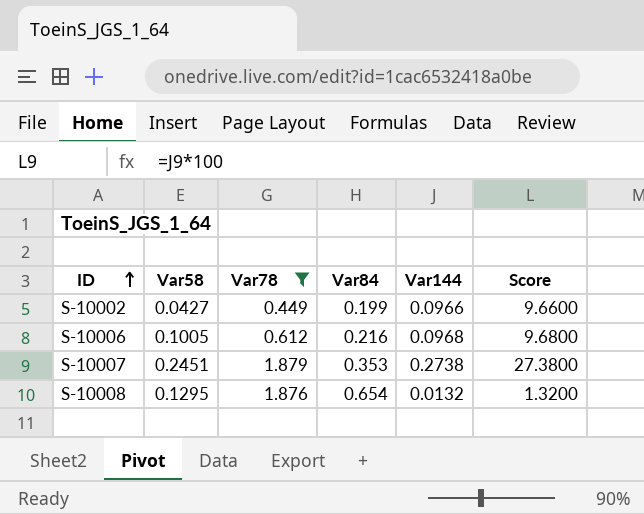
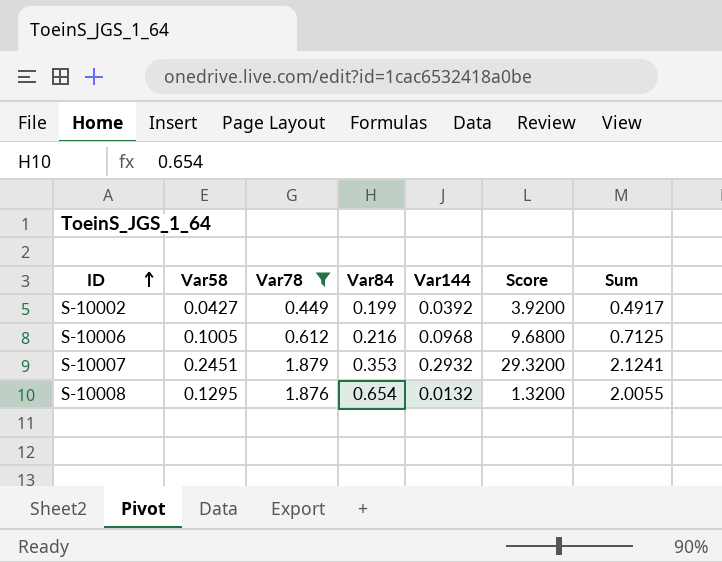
column Sum | formula: none -> [Var58] + [Var78]
S-10002 | Var144: 0.0966 -> 0.0392
S-10002 | Score: 9.6600 -> 3.9200
S-10007 | Var144: 0.2738 -> 0.2932
S-10007 | Score: 27.3800 -> 29.3200

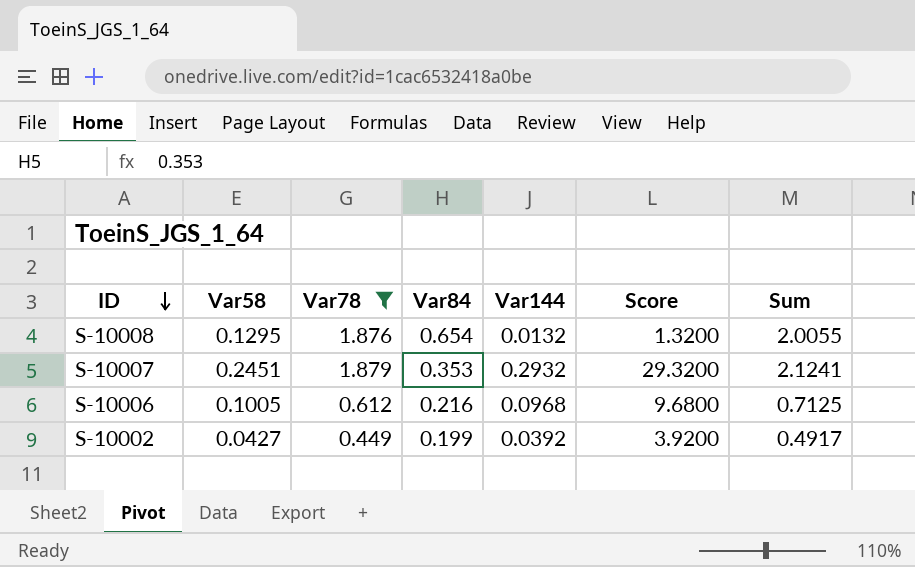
row order: ID ascending -> ID descending

